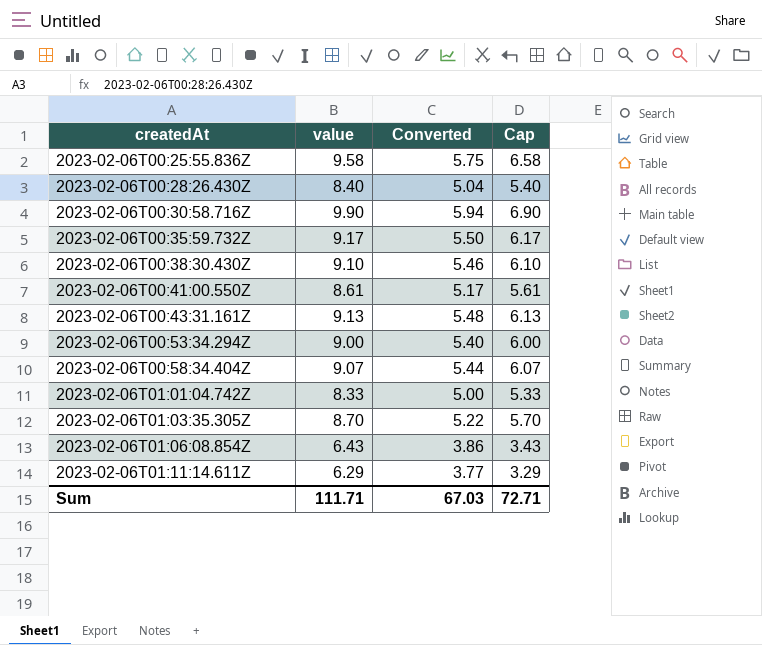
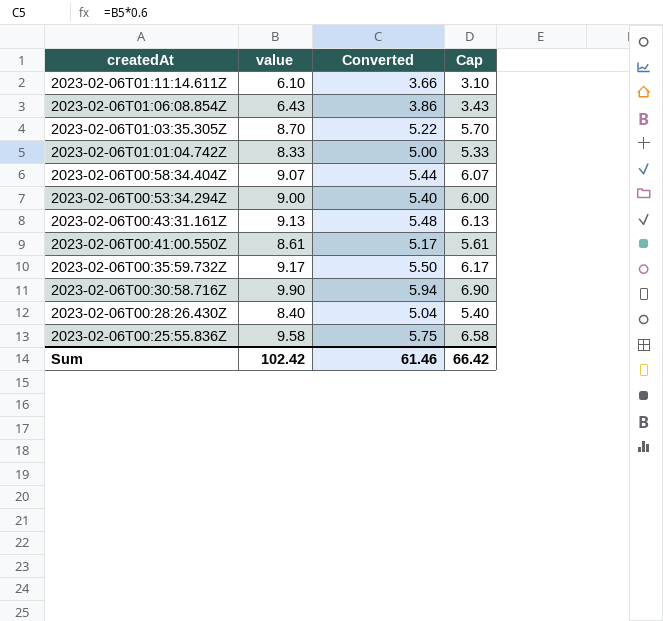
row order: createdAt ascending -> createdAt descending
row 2023-02-06T00:38:30.430Z: 9.10 | 5.46 | 6.10 -> none
2023-02-06T01:11:14.611Z | value: 6.29 -> 6.10
2023-02-06T01:11:14.611Z | Converted: 3.77 -> 3.66
2023-02-06T01:11:14.611Z | Cap: 3.29 -> 3.10
Sum | value: 111.71 -> 102.42
Sum | Converted: 67.03 -> 61.46
Sum | Cap: 72.71 -> 66.42

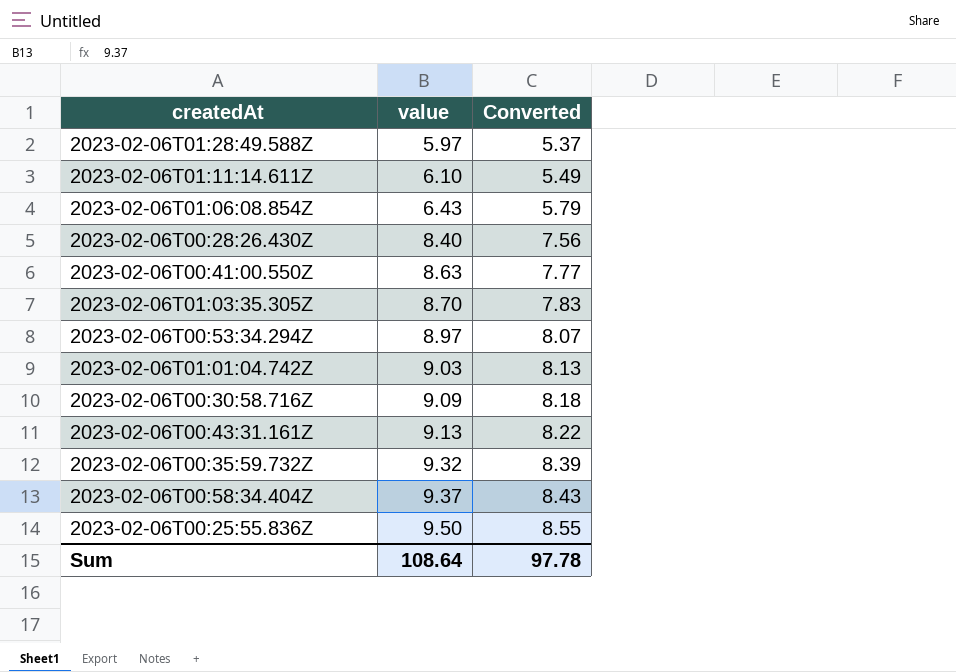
row order: createdAt descending -> value ascending
column Cap | formula: [value] - 3 -> none
column Converted | formula: [value] * 0.6 -> [value] * 0.9
row 2023-02-06T01:28:49.588Z: none -> 5.97 | 5.37
2023-02-06T00:41:00.550Z | value: 8.61 -> 8.63
2023-02-06T00:53:34.294Z | value: 9.00 -> 8.97
2023-02-06T01:01:04.742Z | value: 8.33 -> 9.03
2023-02-06T00:30:58.716Z | value: 9.90 -> 9.09
2023-02-06T00:35:59.732Z | value: 9.17 -> 9.32
2023-02-06T00:58:34.404Z | value: 9.07 -> 9.37
2023-02-06T00:25:55.836Z | value: 9.58 -> 9.50
Sum | value: 102.42 -> 108.64
Sum | Converted: 61.46 -> 97.78

